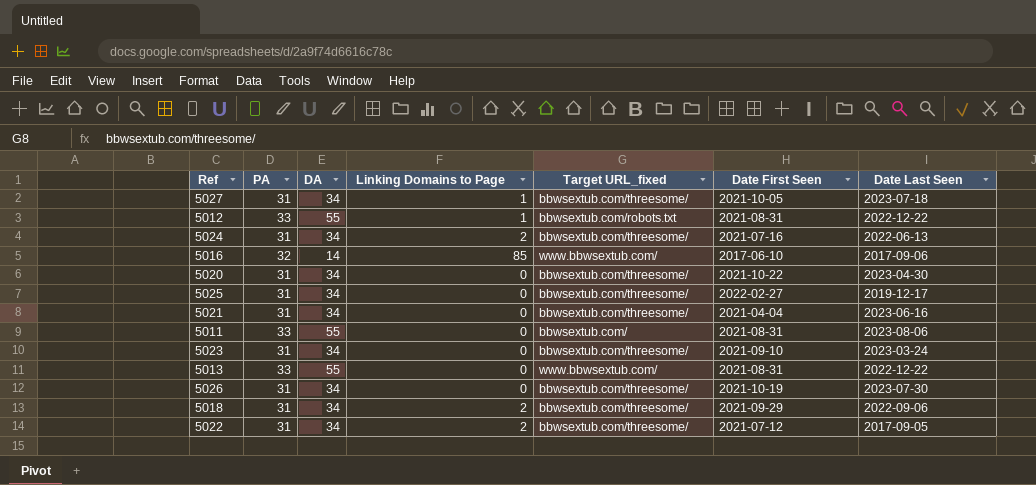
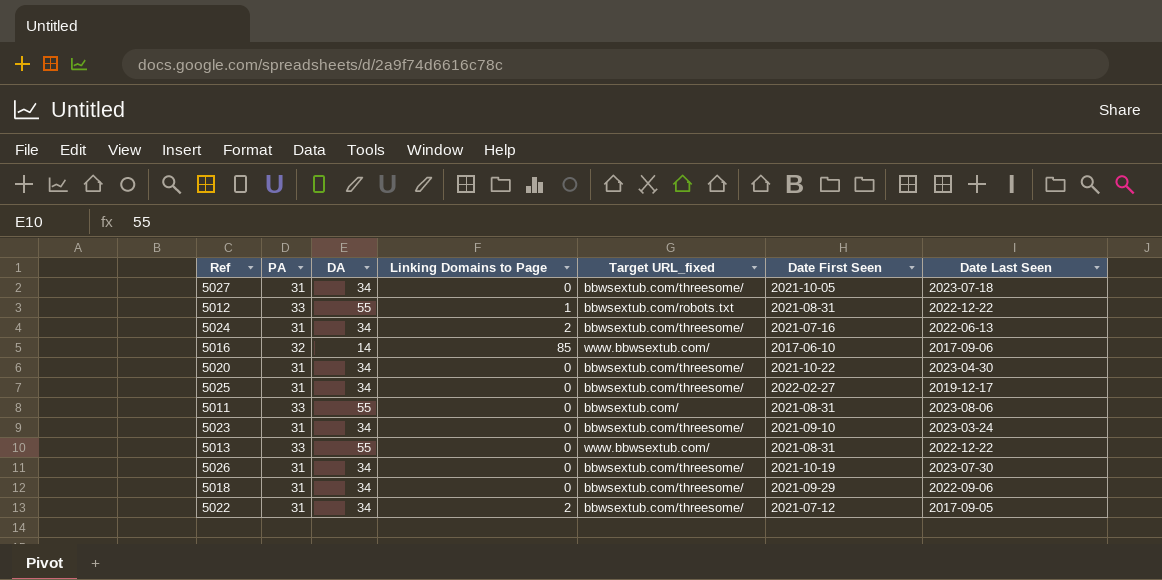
row 5021: 31 | 34 | 0 | bbwsextub.com/threesome/ | 2021-04-04 | 2023-06-16 -> none
5027 | Linking Domains to Page: 1 -> 0
5018 | Linking Domains to Page: 2 -> 0

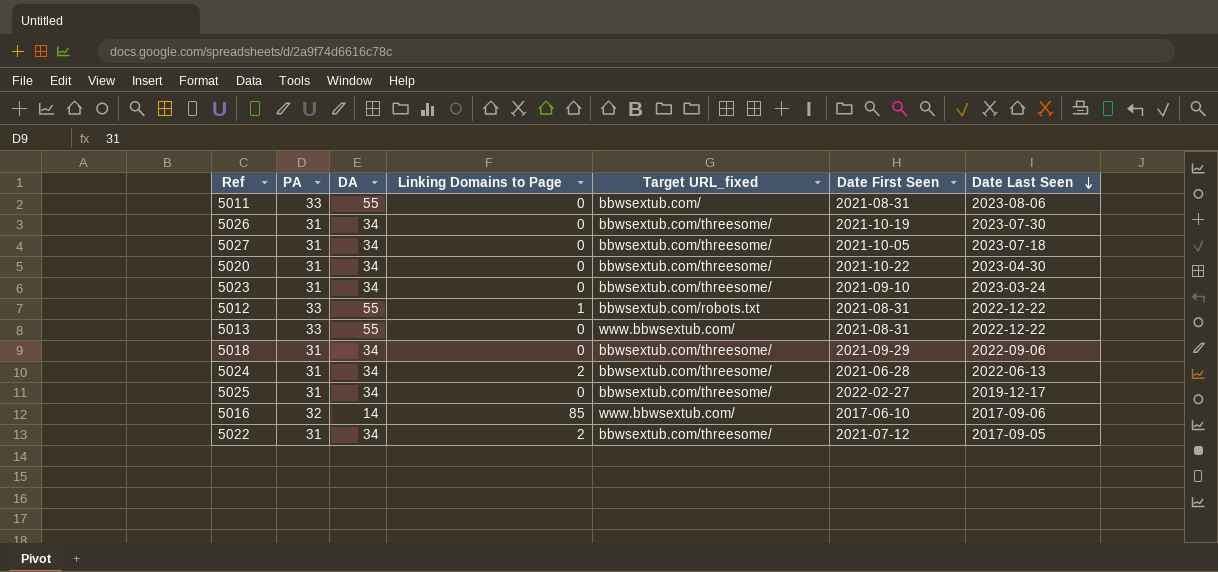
row order: none -> Date Last Seen descending
5024 | Date First Seen: 2021-07-16 -> 2021-06-28

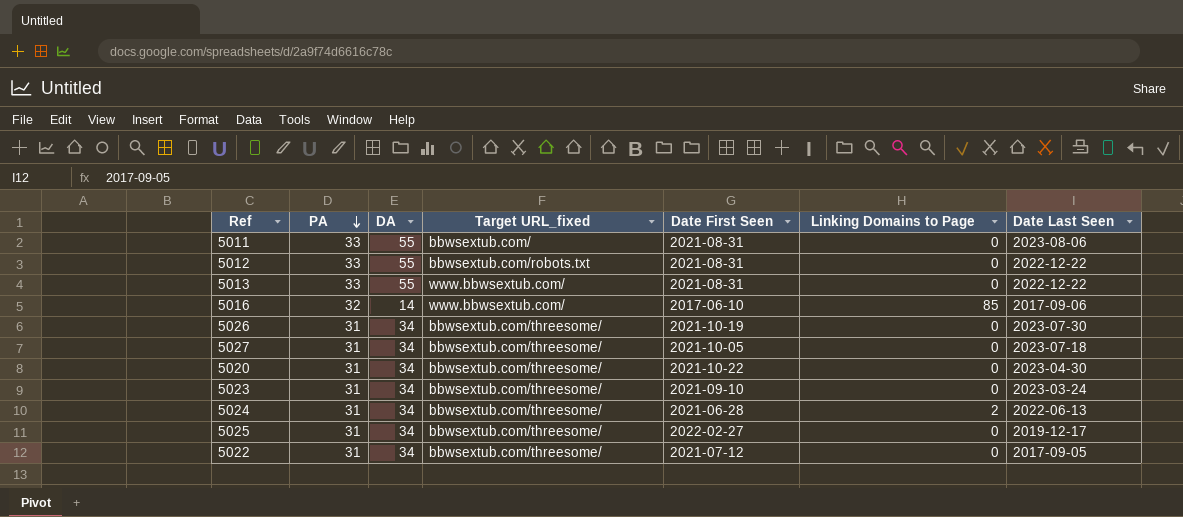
row order: Date Last Seen descending -> PA descending
column Linking Domains to Page | position: 4 -> 6
row 5018: 31 | 34 | 0 | bbwsextub.com/threesome/ | 2021-09-29 | 2022-09-06 -> none
5012 | Linking Domains to Page: 1 -> 0
5022 | Linking Domains to Page: 2 -> 0

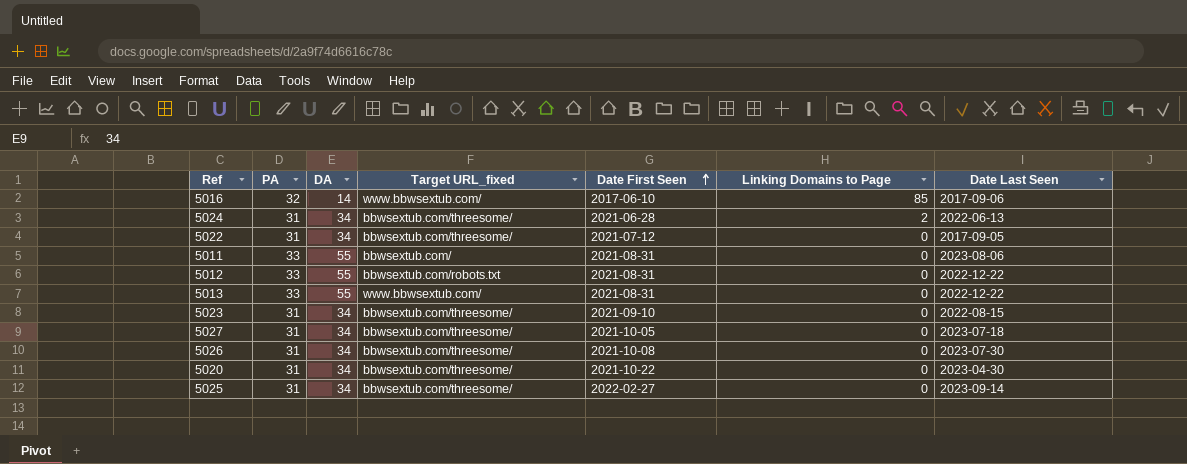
row order: PA descending -> Date First Seen ascending
5023 | Date Last Seen: 2023-03-24 -> 2022-08-15
5026 | Date First Seen: 2021-10-19 -> 2021-10-08
5025 | Date Last Seen: 2019-12-17 -> 2023-09-14

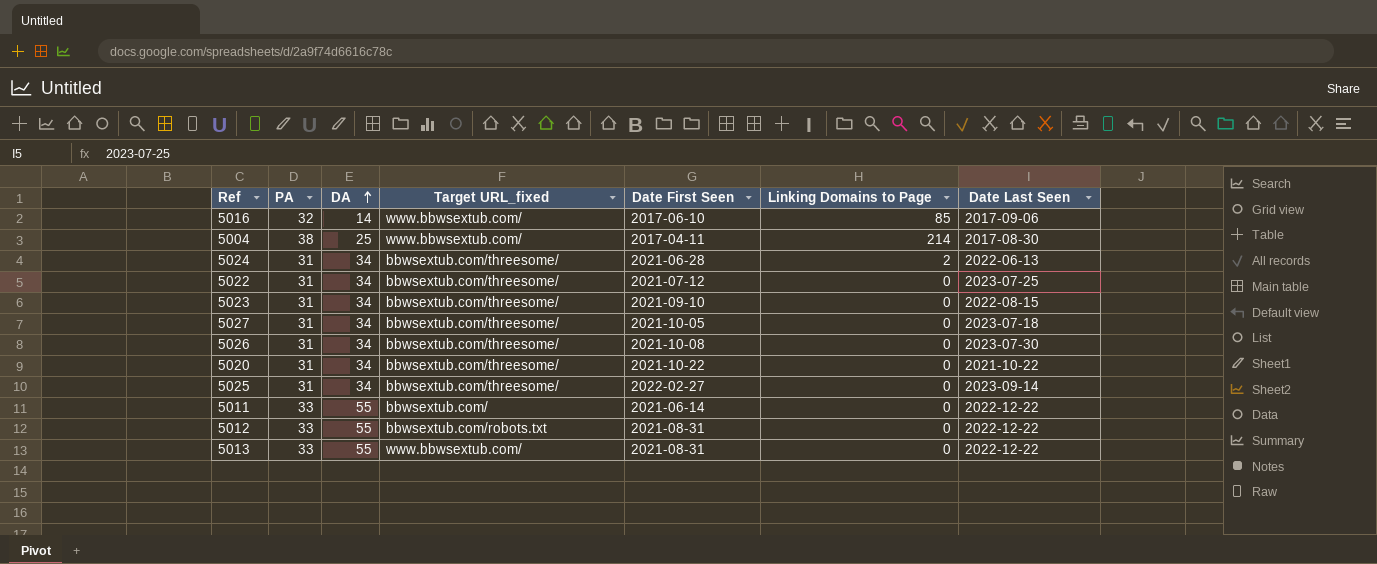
row order: Date First Seen ascending -> DA ascending
row 5004: none -> 38 | 25 | www.bbwsextub.com/ | 2017-04-11 | 214 | 2017-08-30
5022 | Date Last Seen: 2017-09-05 -> 2023-07-25
5020 | Date Last Seen: 2023-04-30 -> 2021-10-22
5011 | Date First Seen: 2021-08-31 -> 2021-06-14
5011 | Date Last Seen: 2023-08-06 -> 2022-12-22

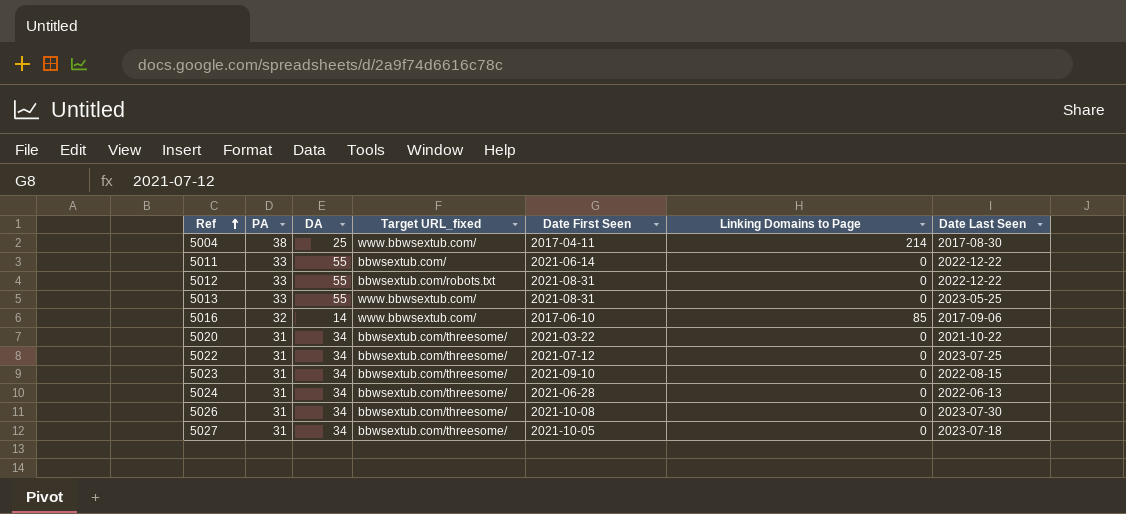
row order: DA ascending -> Ref ascending
row 5025: 31 | 34 | bbwsextub.com/threesome/ | 2022-02-27 | 0 | 2023-09-14 -> none
5013 | Date Last Seen: 2022-12-22 -> 2023-05-25
5020 | Date First Seen: 2021-10-22 -> 2021-03-22
5024 | Linking Domains to Page: 2 -> 0

